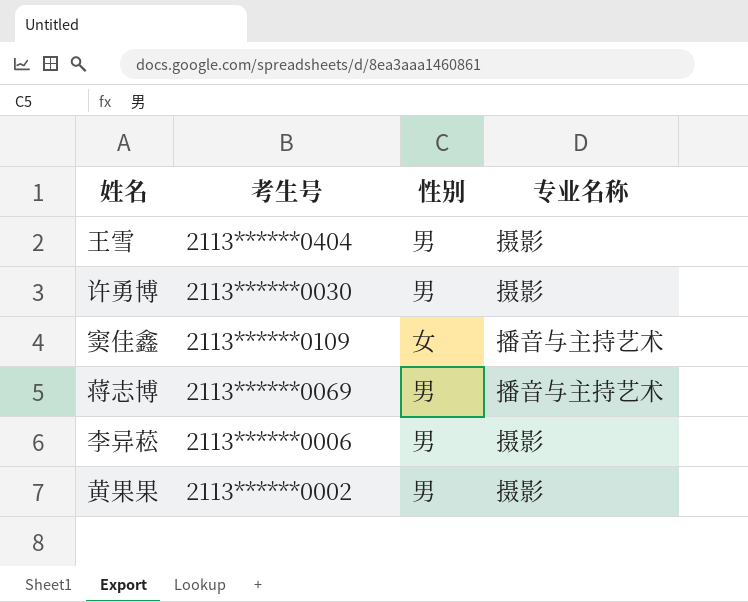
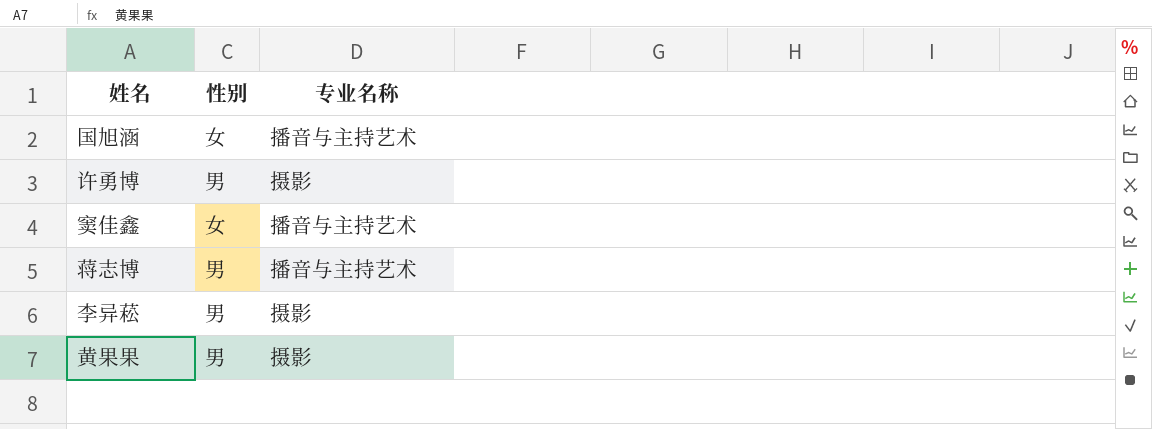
column 考生号 | position: 2 -> none
row 王雪: 2113******0404 | 男 | 摄影 -> none
row 国旭涵: none -> 女 | 播音与主持艺术

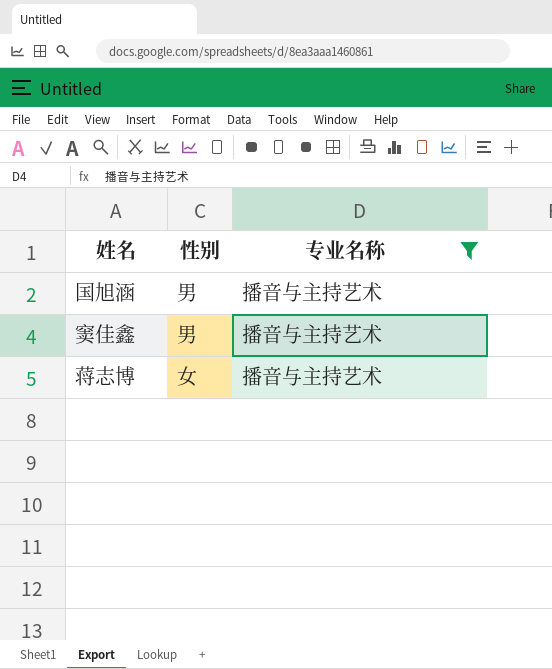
filter: none -> 专业名称 = 播音与主持艺术
国旭涵 | 性别: 女 -> 男
窦佳鑫 | 性别: 女 -> 男
蒋志博 | 性别: 男 -> 女

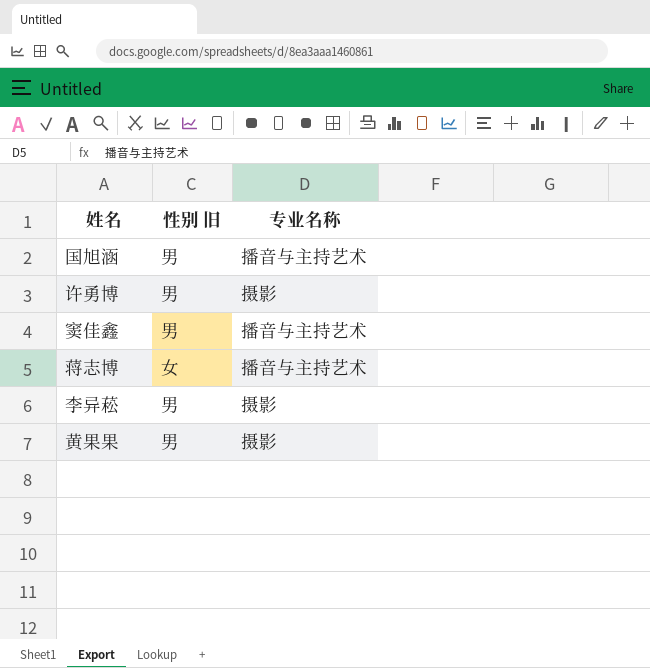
filter: 专业名称 = 播音与主持艺术 -> none
column name: 性别 -> 性别 旧

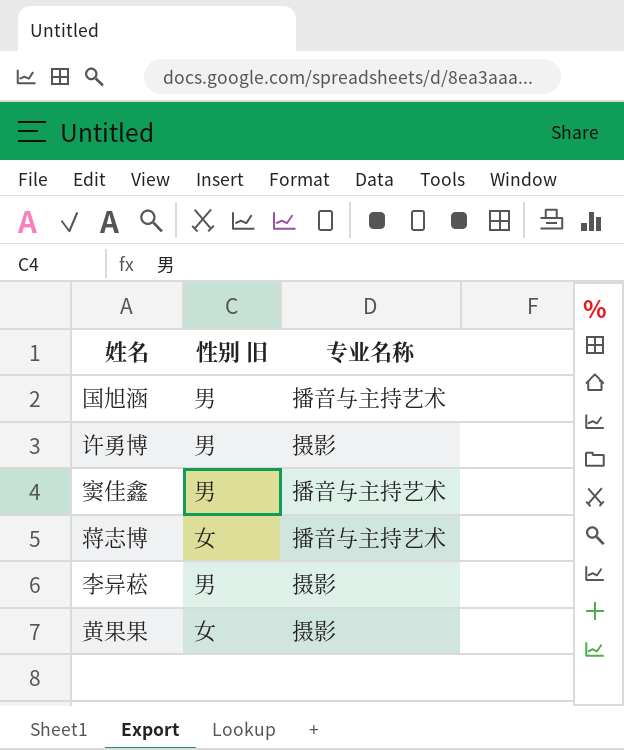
黄果果 | 性别 旧: 男 -> 女

